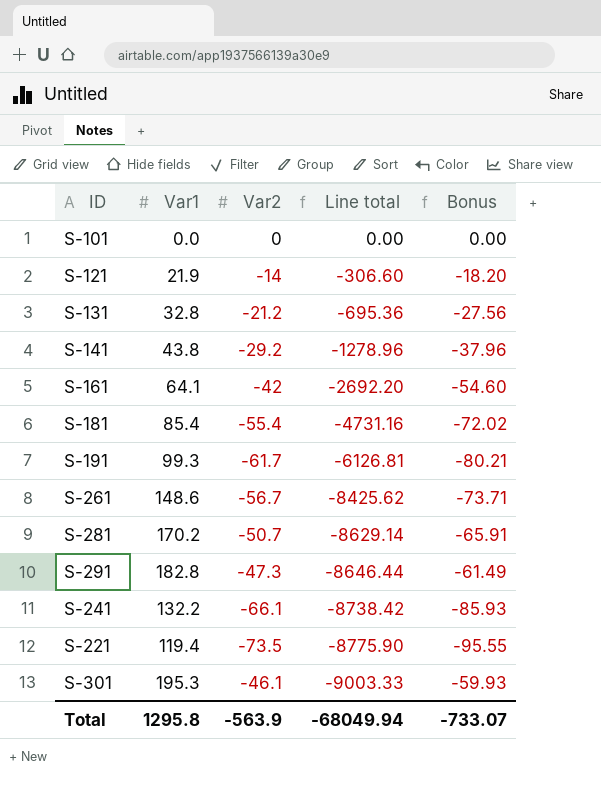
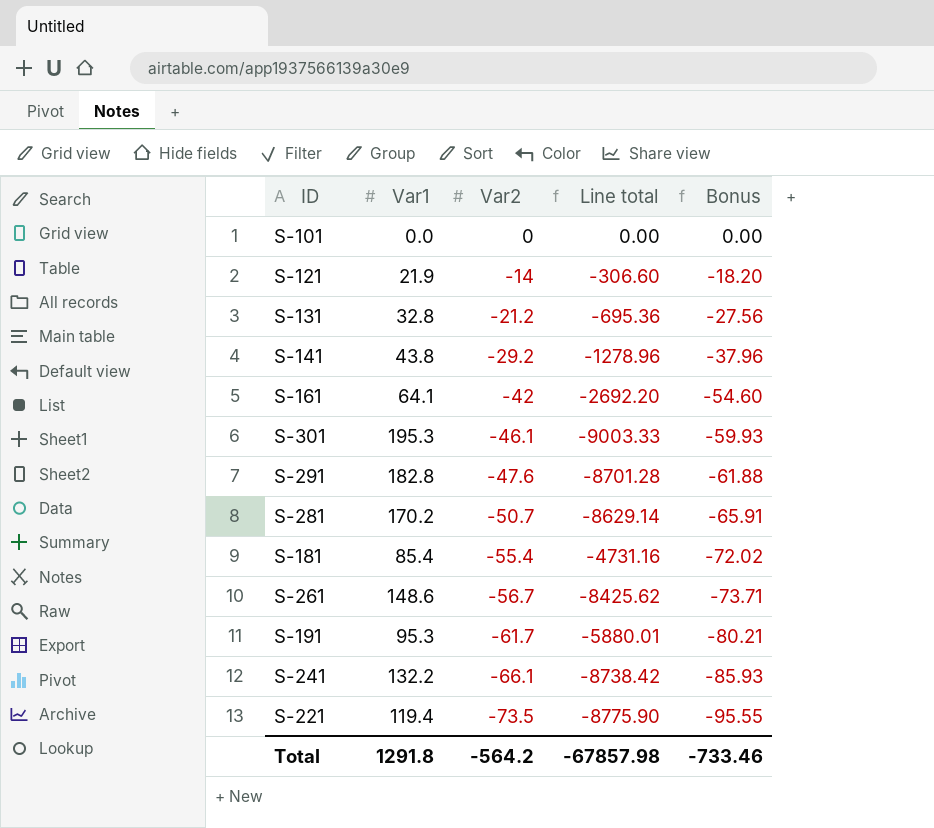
row order: Line total descending -> Var2 descending
S-291 | Var2: -47.3 -> -47.6
S-291 | Line total: -8646.44 -> -8701.28
S-291 | Bonus: -61.49 -> -61.88
S-191 | Var1: 99.3 -> 95.3
S-191 | Line total: -6126.81 -> -5880.01
Total | Var1: 1295.8 -> 1291.8
Total | Var2: -563.9 -> -564.2
Total | Line total: -68049.94 -> -67857.98
Total | Bonus: -733.07 -> -733.46

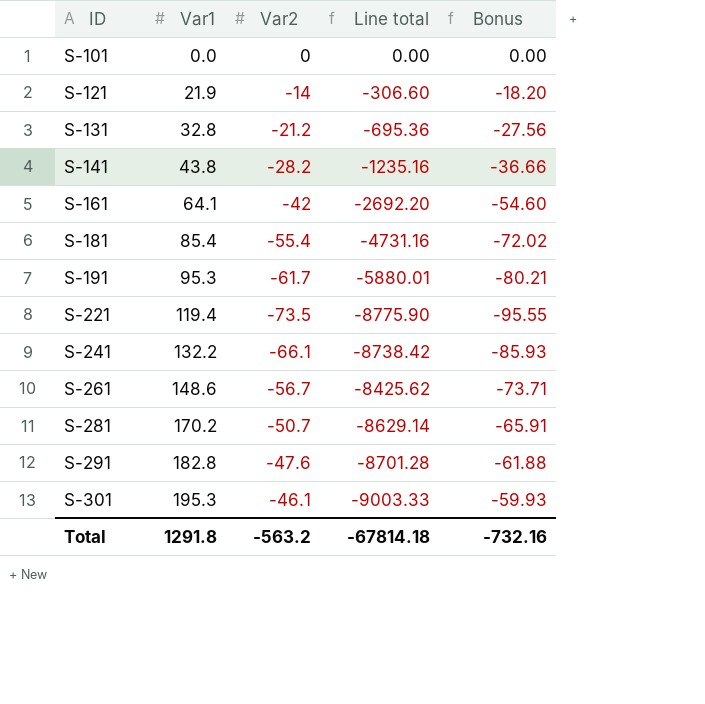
row order: Var2 descending -> ID ascending
S-141 | Var2: -29.2 -> -28.2
S-141 | Line total: -1278.96 -> -1235.16
S-141 | Bonus: -37.96 -> -36.66
Total | Var2: -564.2 -> -563.2
Total | Line total: -67857.98 -> -67814.18
Total | Bonus: -733.46 -> -732.16

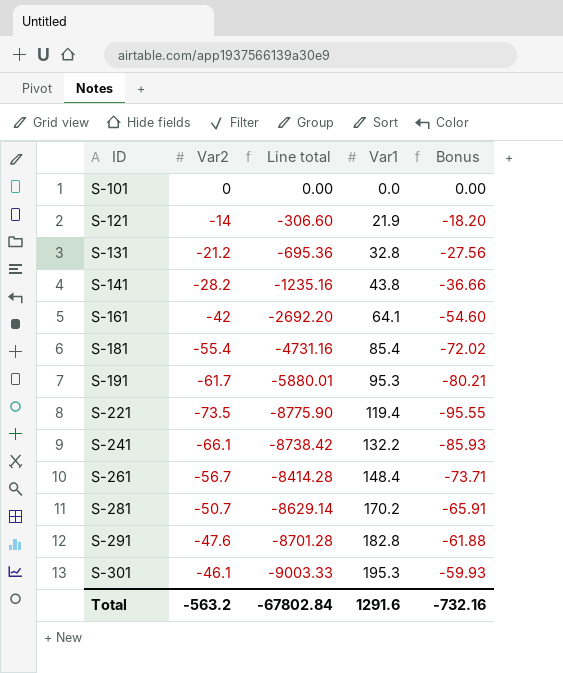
column Var1 | position: 2 -> 4
S-261 | Line total: -8425.62 -> -8414.28
S-261 | Var1: 148.6 -> 148.4
Total | Line total: -67814.18 -> -67802.84
Total | Var1: 1291.8 -> 1291.6

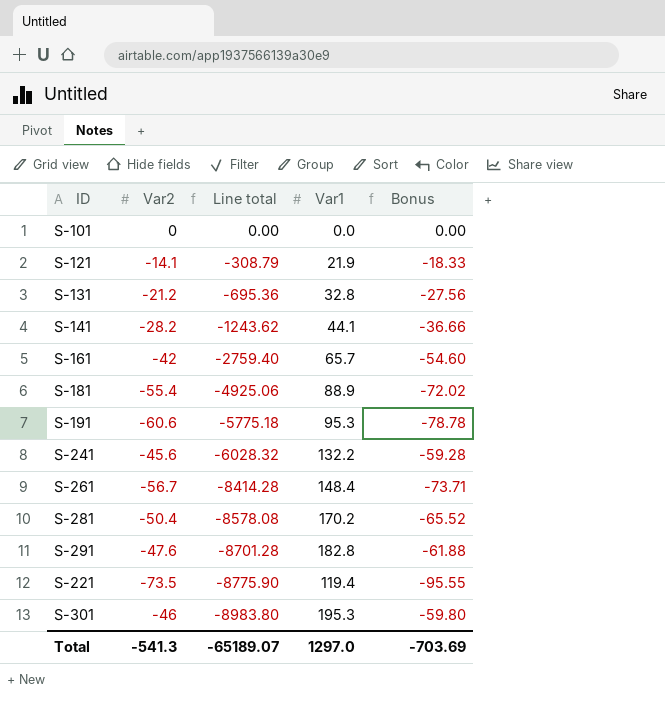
row order: ID ascending -> Line total descending
S-121 | Var2: -14 -> -14.1
S-121 | Line total: -306.60 -> -308.79
S-121 | Bonus: -18.20 -> -18.33
S-141 | Line total: -1235.16 -> -1243.62
S-141 | Var1: 43.8 -> 44.1
S-161 | Line total: -2692.20 -> -2759.40
S-161 | Var1: 64.1 -> 65.7
S-181 | Line total: -4731.16 -> -4925.06
S-181 | Var1: 85.4 -> 88.9
S-191 | Var2: -61.7 -> -60.6
S-191 | Line total: -5880.01 -> -5775.18
S-191 | Bonus: -80.21 -> -78.78
S-241 | Var2: -66.1 -> -45.6
S-241 | Line total: -8738.42 -> -6028.32
S-241 | Bonus: -85.93 -> -59.28
S-281 | Var2: -50.7 -> -50.4
S-281 | Line total: -8629.14 -> -8578.08
S-281 | Bonus: -65.91 -> -65.52
S-301 | Var2: -46.1 -> -46
S-301 | Line total: -9003.33 -> -8983.80
S-301 | Bonus: -59.93 -> -59.80
Total | Var2: -563.2 -> -541.3
Total | Line total: -67802.84 -> -65189.07
Total | Var1: 1291.6 -> 1297.0
Total | Bonus: -732.16 -> -703.69

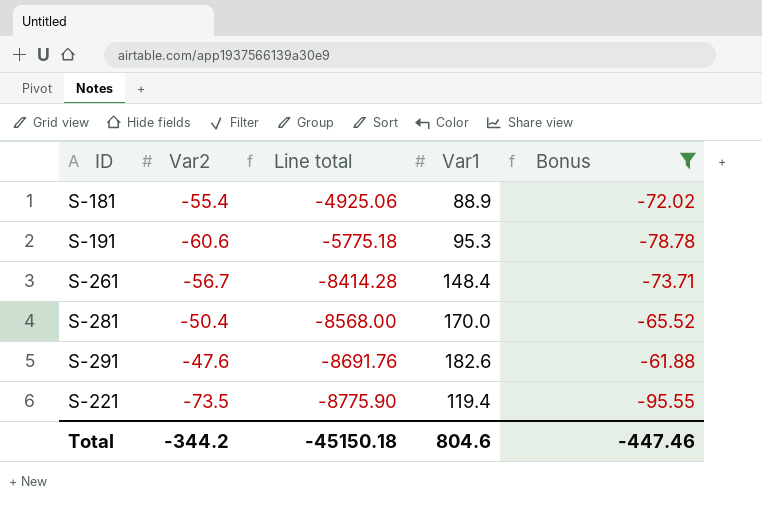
filter: none -> Bonus <= -61.88
S-281 | Line total: -8578.08 -> -8568.00
S-281 | Var1: 170.2 -> 170.0
S-291 | Line total: -8701.28 -> -8691.76
S-291 | Var1: 182.8 -> 182.6
Total | Var2: -541.3 -> -344.2
Total | Line total: -65189.07 -> -45150.18
Total | Var1: 1297.0 -> 804.6
Total | Bonus: -703.69 -> -447.46

